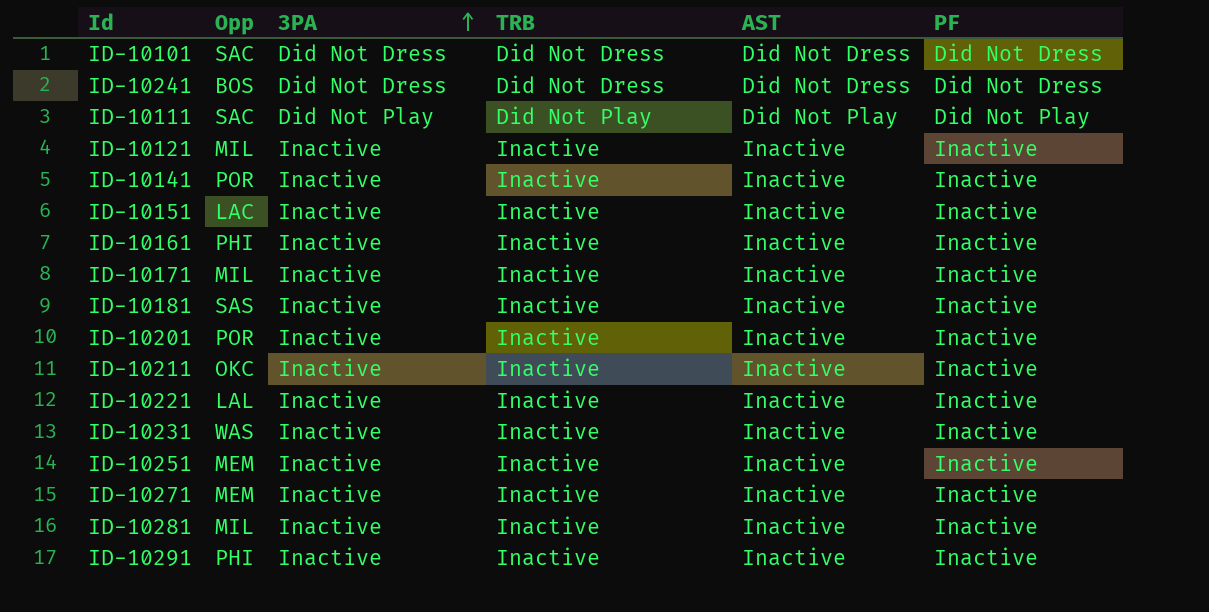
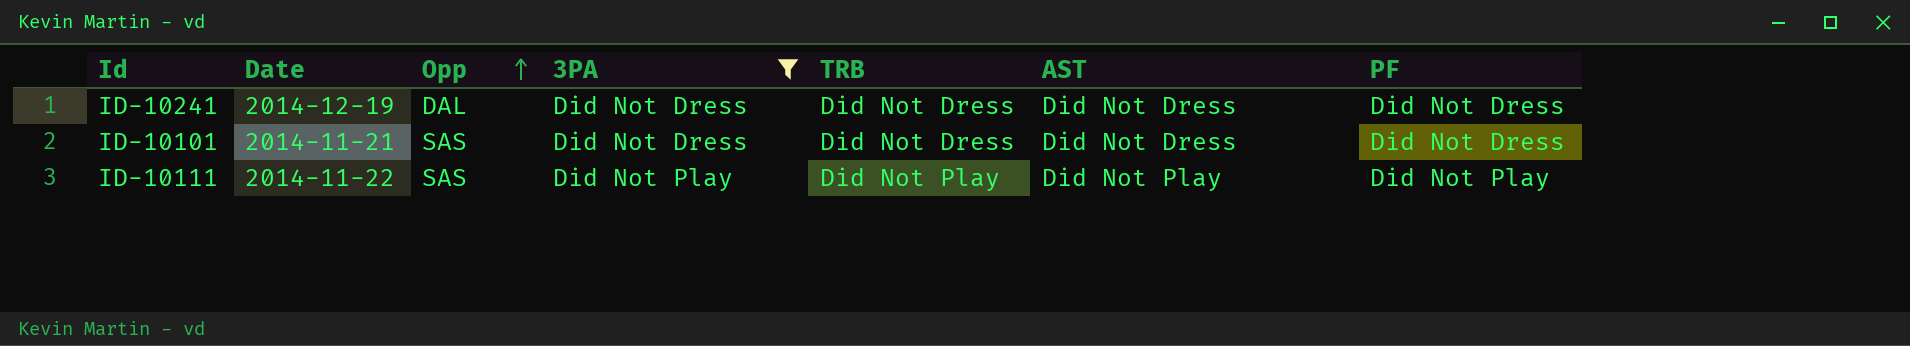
filter: none -> 3PA != Inactive
row order: 3PA ascending -> Opp ascending
column Date | position: none -> 2
ID-10241 | Opp: BOS -> DAL
ID-10101 | Opp: SAC -> SAS
ID-10111 | Opp: SAC -> SAS

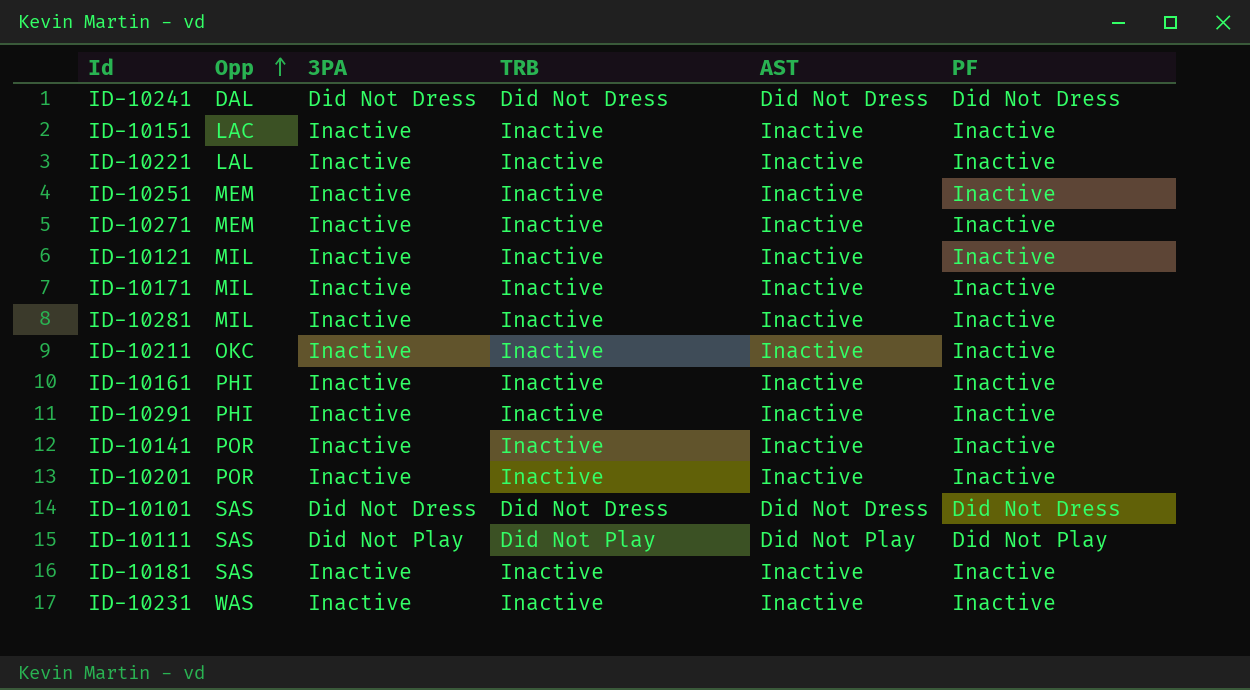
filter: 3PA != Inactive -> none
column Date | position: 2 -> none

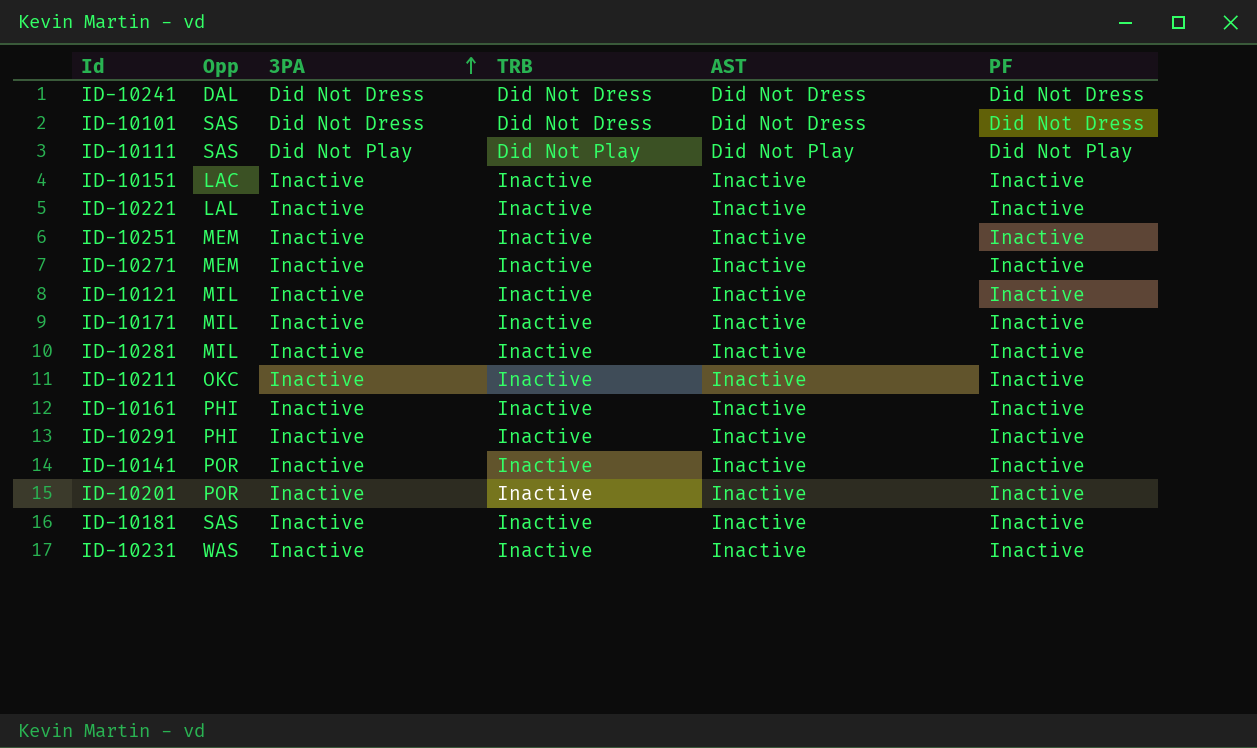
row order: Opp ascending -> 3PA ascending

